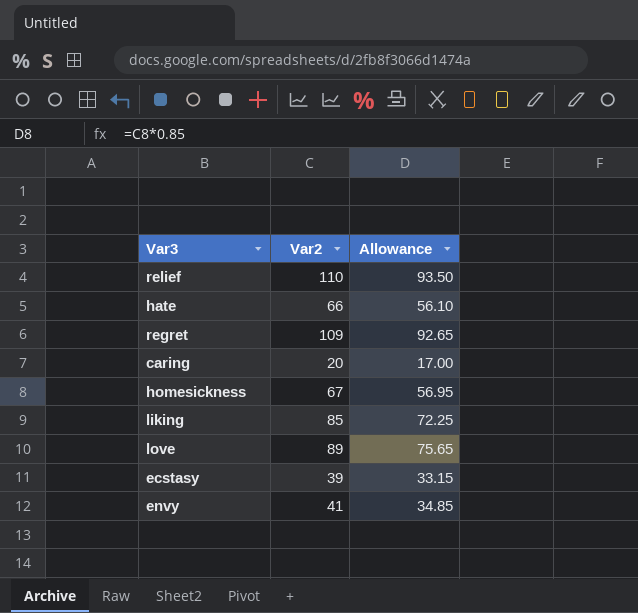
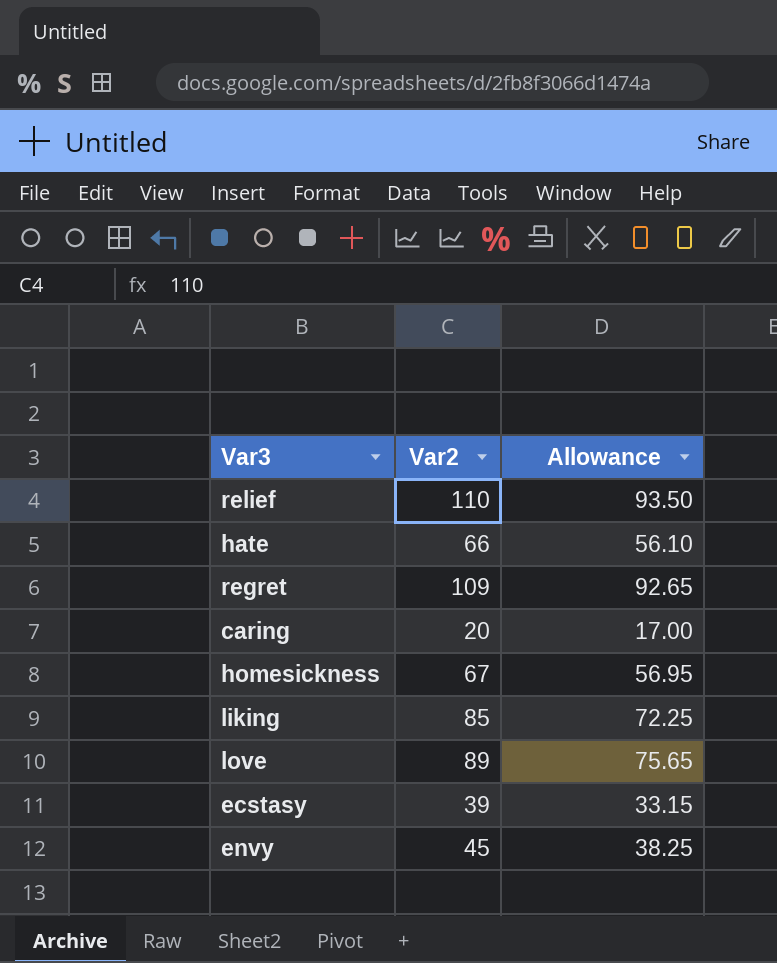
envy | Var2: 41 -> 45
envy | Allowance: 34.85 -> 38.25

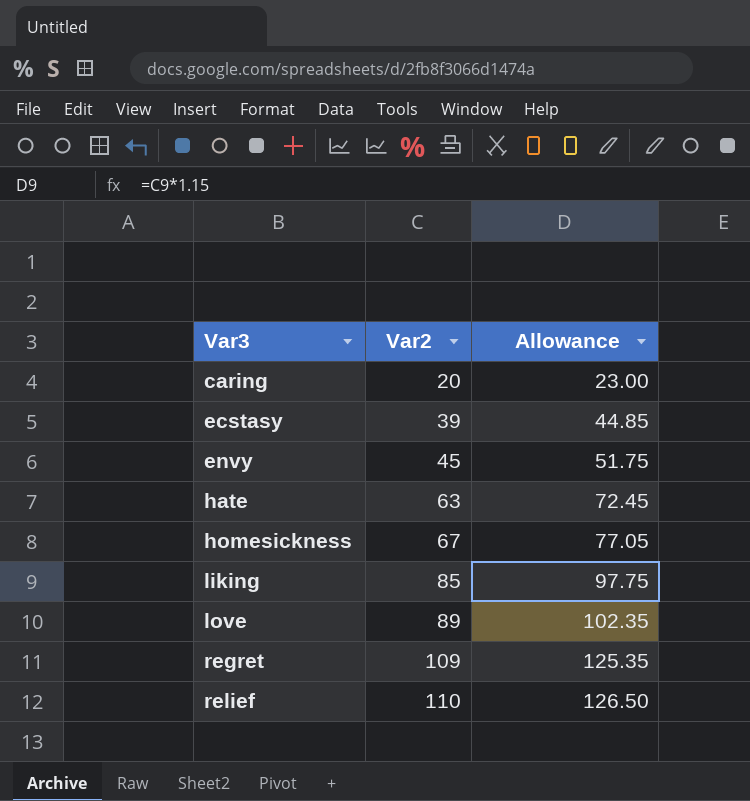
row order: none -> Var3 ascending
column Allowance | formula: [Var2] * 0.85 -> [Var2] * 1.15
hate | Var2: 66 -> 63

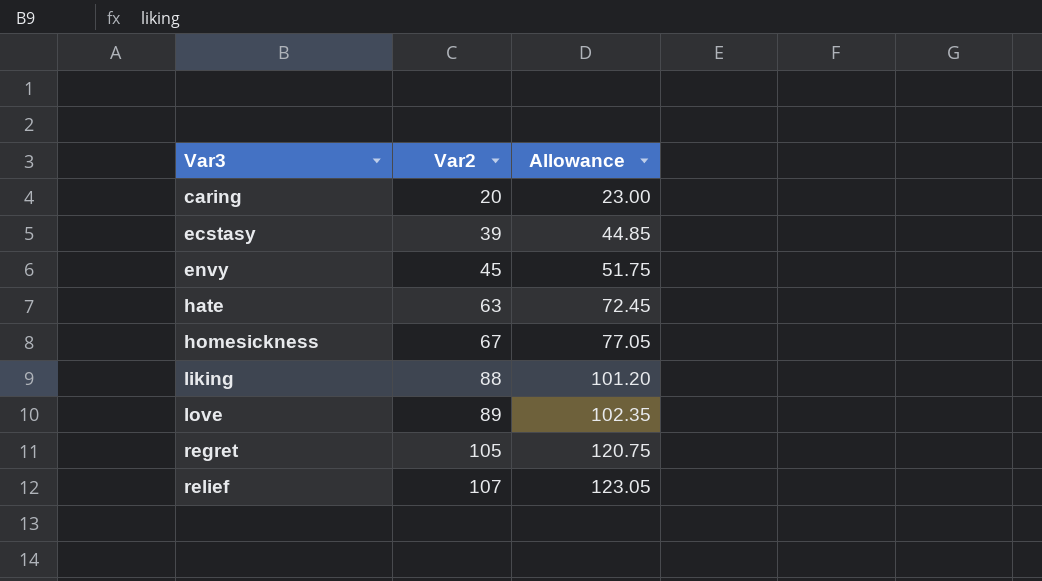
liking | Var2: 85 -> 88
liking | Allowance: 97.75 -> 101.20
regret | Var2: 109 -> 105
regret | Allowance: 125.35 -> 120.75
relief | Var2: 110 -> 107
relief | Allowance: 126.50 -> 123.05

